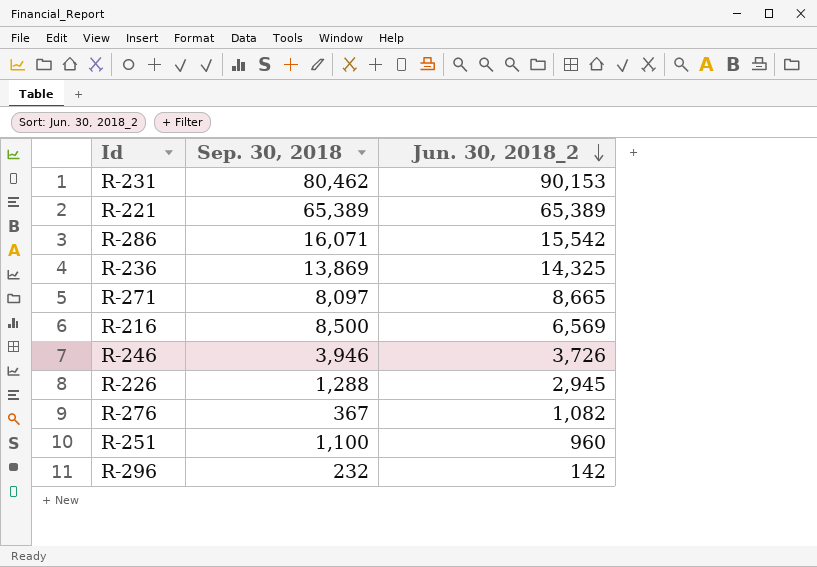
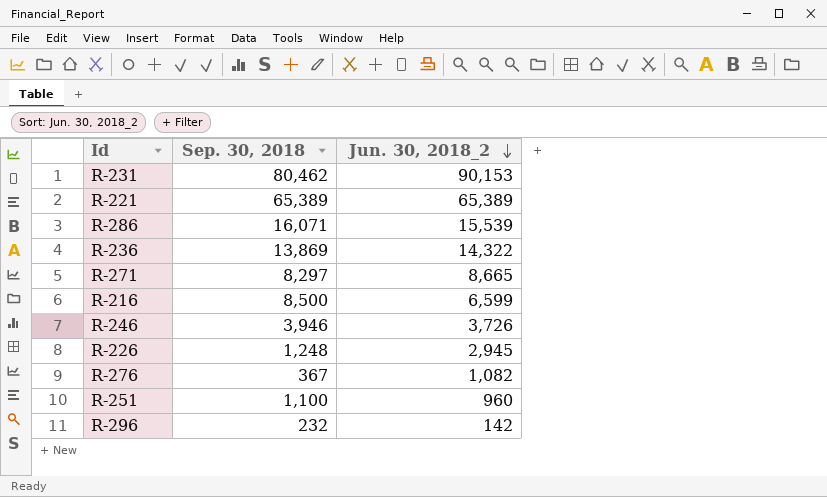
R-286 | Jun. 30, 2018_2: 15,542 -> 15,539
R-236 | Jun. 30, 2018_2: 14,325 -> 14,322
R-271 | Sep. 30, 2018: 8,097 -> 8,297
R-216 | Jun. 30, 2018_2: 6,569 -> 6,599
R-226 | Sep. 30, 2018: 1,288 -> 1,248

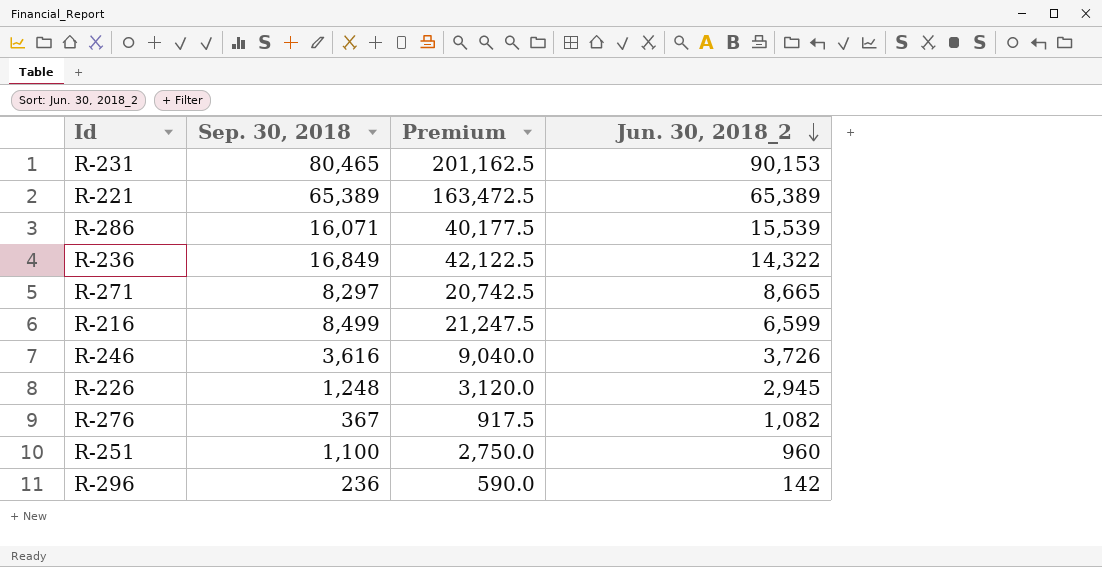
column Premium | formula: none -> [Sep. 30, 2018] * 2.5
R-231 | Sep. 30, 2018: 80,462 -> 80,465
R-236 | Sep. 30, 2018: 13,869 -> 16,849
R-216 | Sep. 30, 2018: 8,500 -> 8,499
R-246 | Sep. 30, 2018: 3,946 -> 3,616
R-296 | Sep. 30, 2018: 232 -> 236

